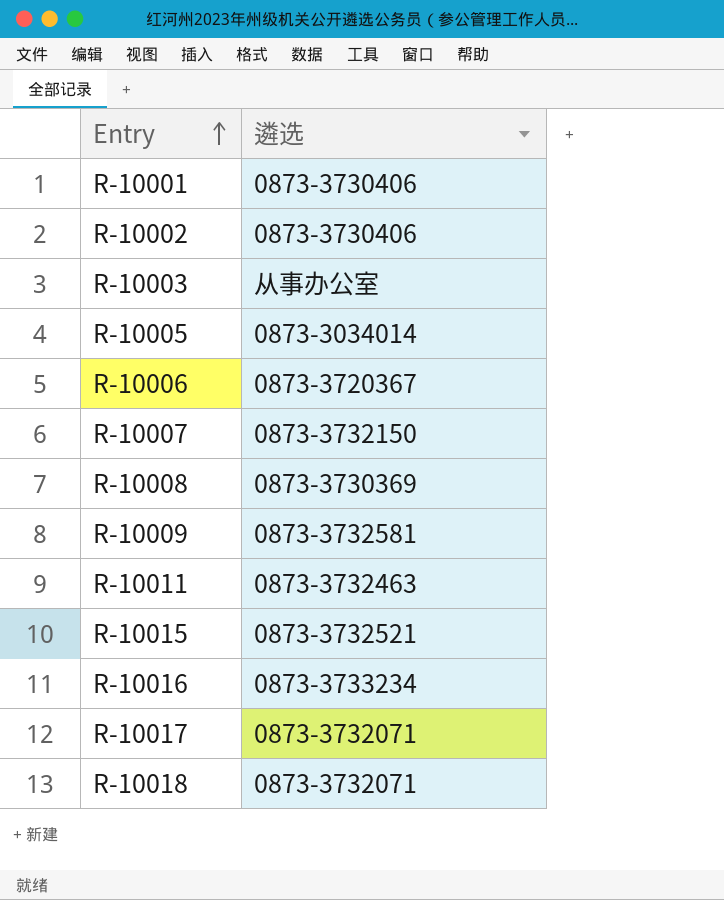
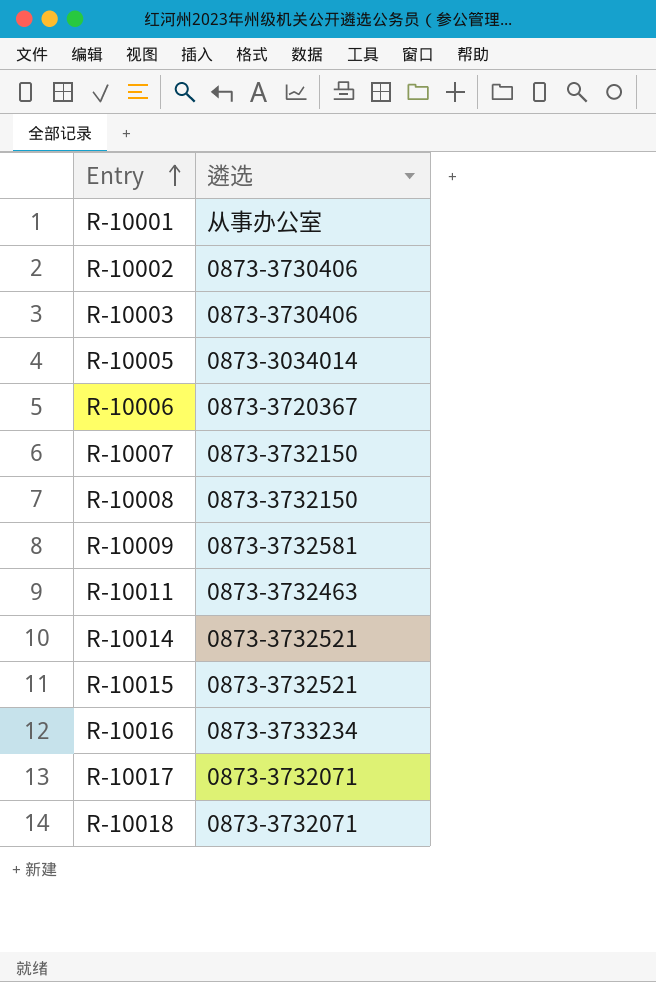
R-10001 | 遴选: 0873-3730406 -> 从事办公室
R-10003 | 遴选: 从事办公室 -> 0873-3730406
R-10008 | 遴选: 0873-3730369 -> 0873-3732150
row R-10014: none -> 0873-3732521

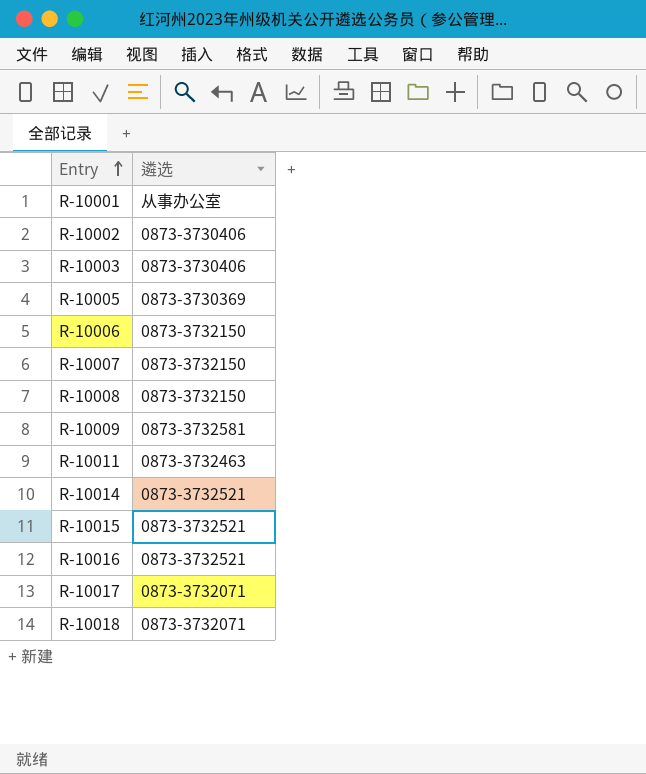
R-10005 | 遴选: 0873-3034014 -> 0873-3730369
R-10006 | 遴选: 0873-3720367 -> 0873-3732150
R-10016 | 遴选: 0873-3733234 -> 0873-3732521

